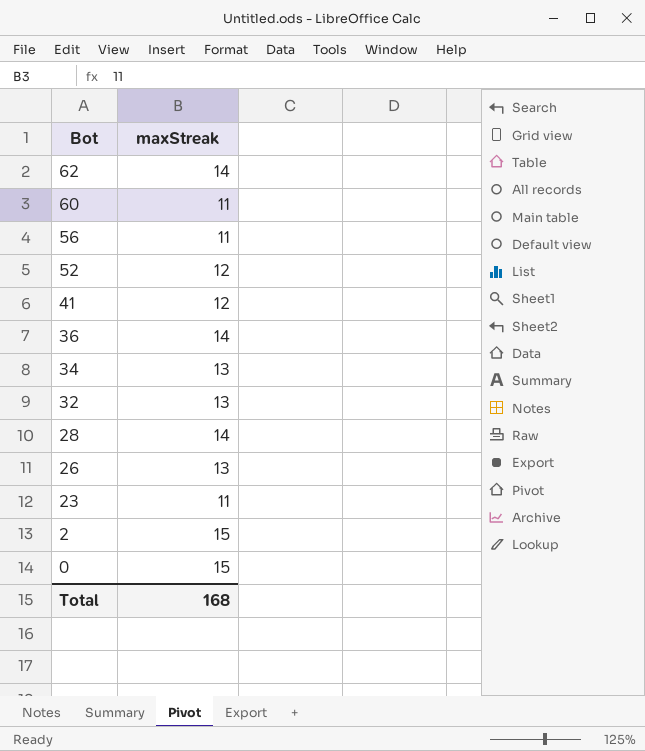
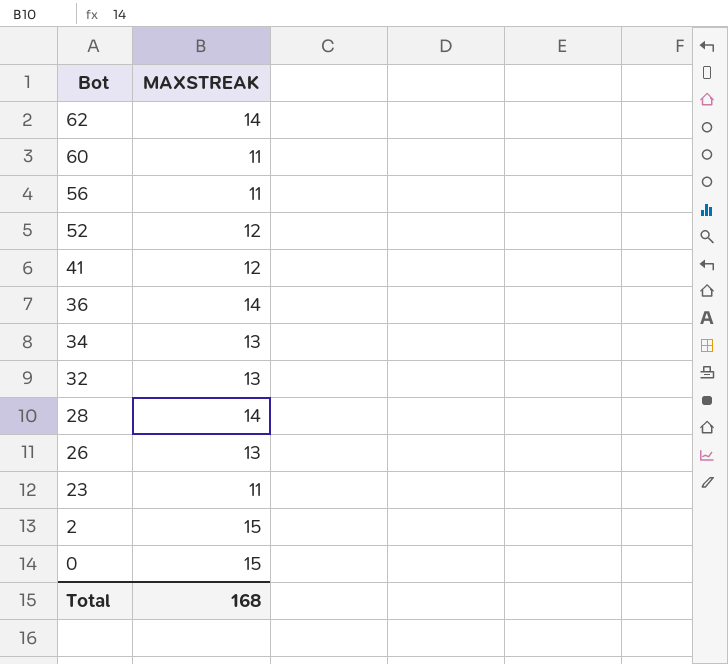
column name: maxStreak -> MAXSTREAK

